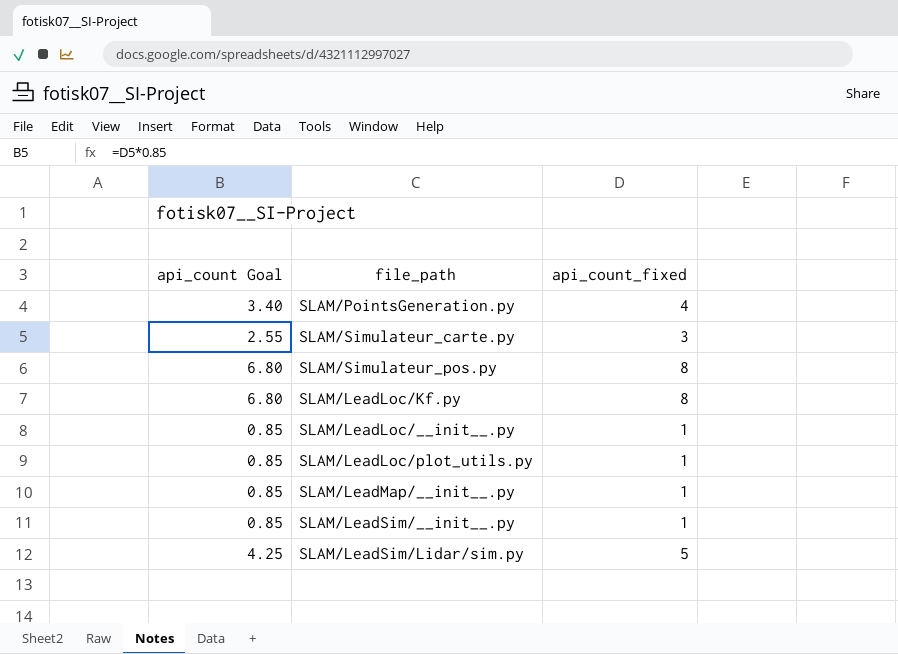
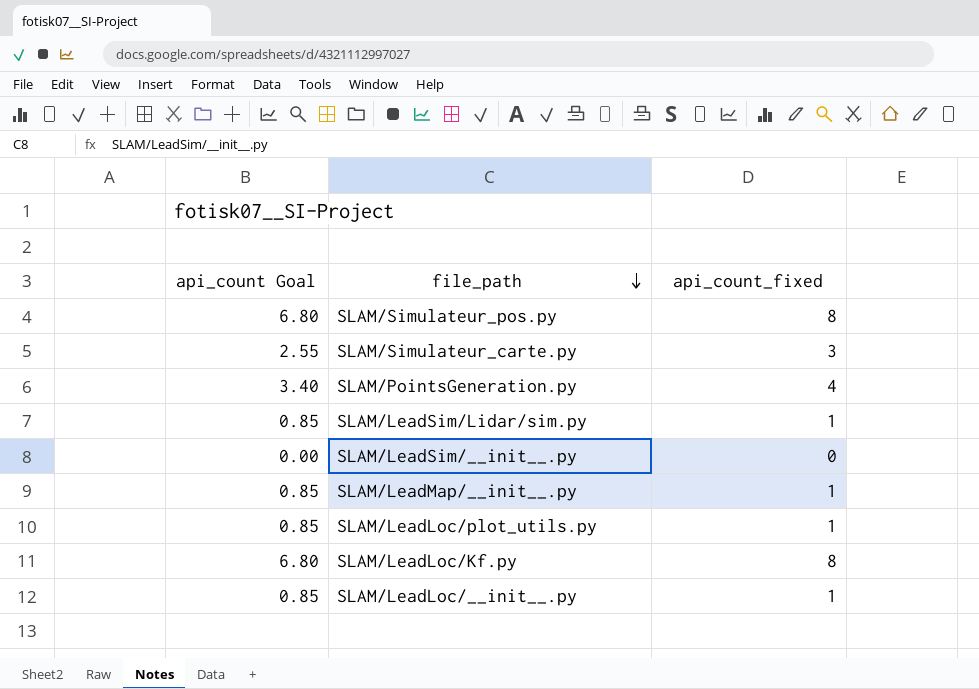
row order: none -> file_path descending
SLAM/LeadSim/Lidar/sim.py | api_count Goal: 4.25 -> 0.85
SLAM/LeadSim/Lidar/sim.py | api_count_fixed: 5 -> 1
SLAM/LeadSim/__init__.py | api_count Goal: 0.85 -> 0.00
SLAM/LeadSim/__init__.py | api_count_fixed: 1 -> 0

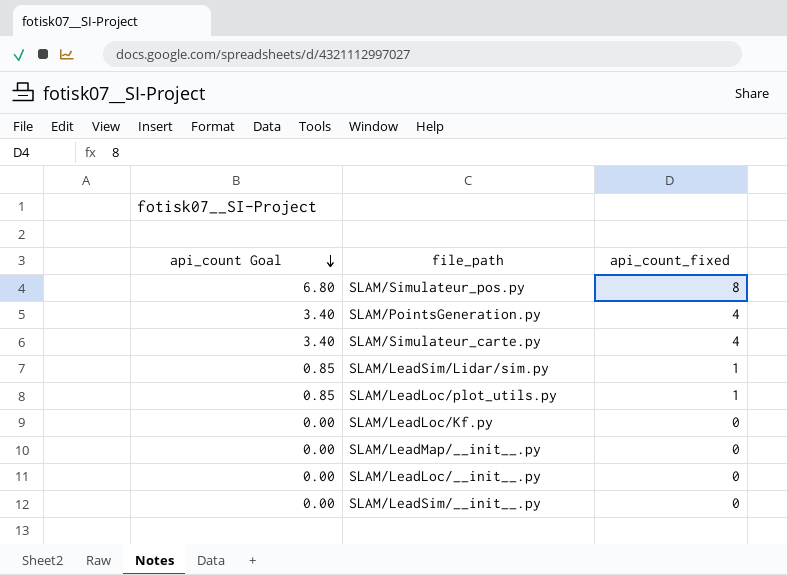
row order: file_path descending -> api_count Goal descending
SLAM/Simulateur_carte.py | api_count Goal: 2.55 -> 3.40
SLAM/Simulateur_carte.py | api_count_fixed: 3 -> 4
SLAM/LeadLoc/Kf.py | api_count Goal: 6.80 -> 0.00
SLAM/LeadLoc/Kf.py | api_count_fixed: 8 -> 0
SLAM/LeadMap/__init__.py | api_count Goal: 0.85 -> 0.00
SLAM/LeadMap/__init__.py | api_count_fixed: 1 -> 0
SLAM/LeadLoc/__init__.py | api_count Goal: 0.85 -> 0.00
SLAM/LeadLoc/__init__.py | api_count_fixed: 1 -> 0

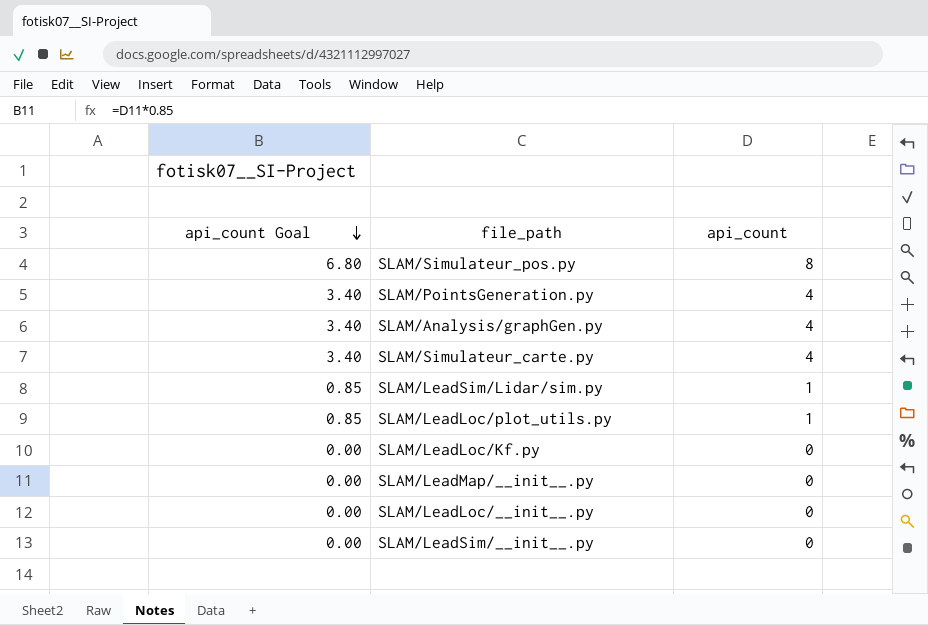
column name: api_count_fixed -> api_count
row SLAM/Analysis/graphGen.py: none -> 3.40 | 4

